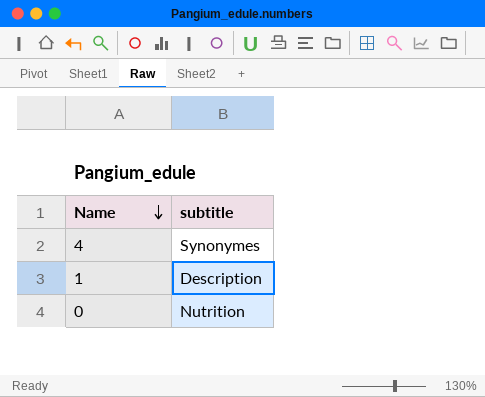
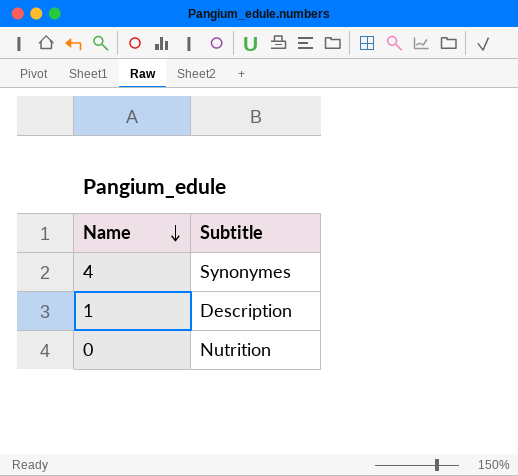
column name: subtitle -> Subtitle

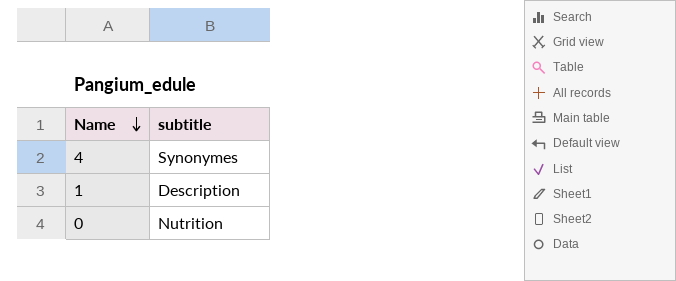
column name: Subtitle -> subtitle

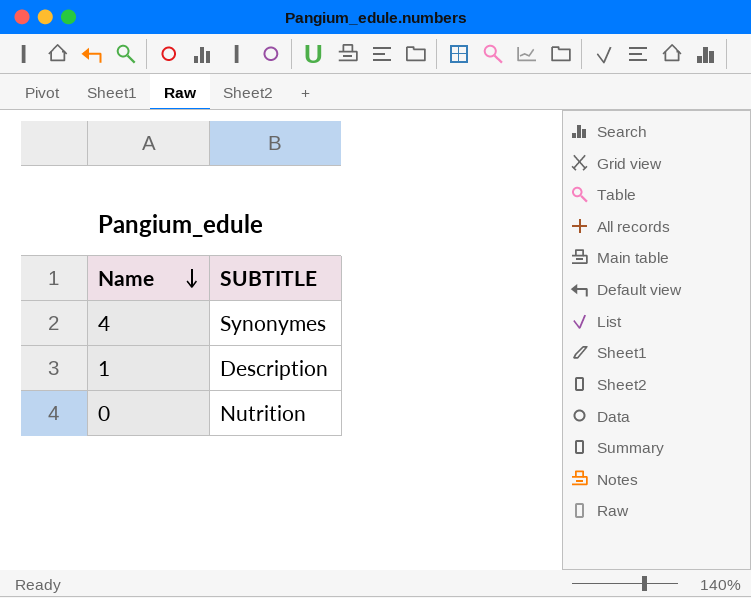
column name: subtitle -> SUBTITLE

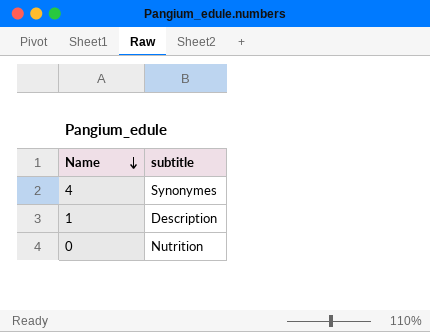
column name: SUBTITLE -> subtitle

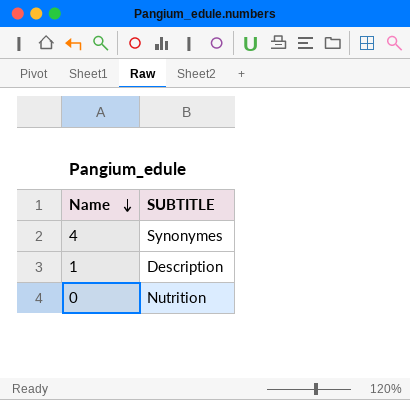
column name: subtitle -> SUBTITLE

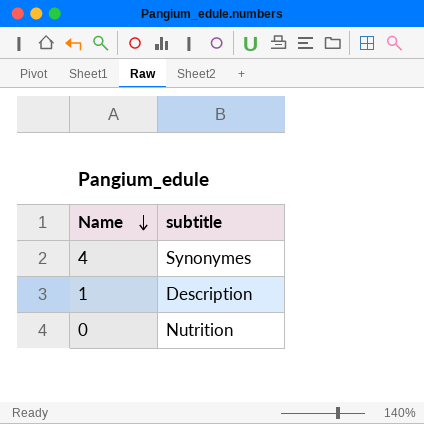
column name: SUBTITLE -> subtitle

